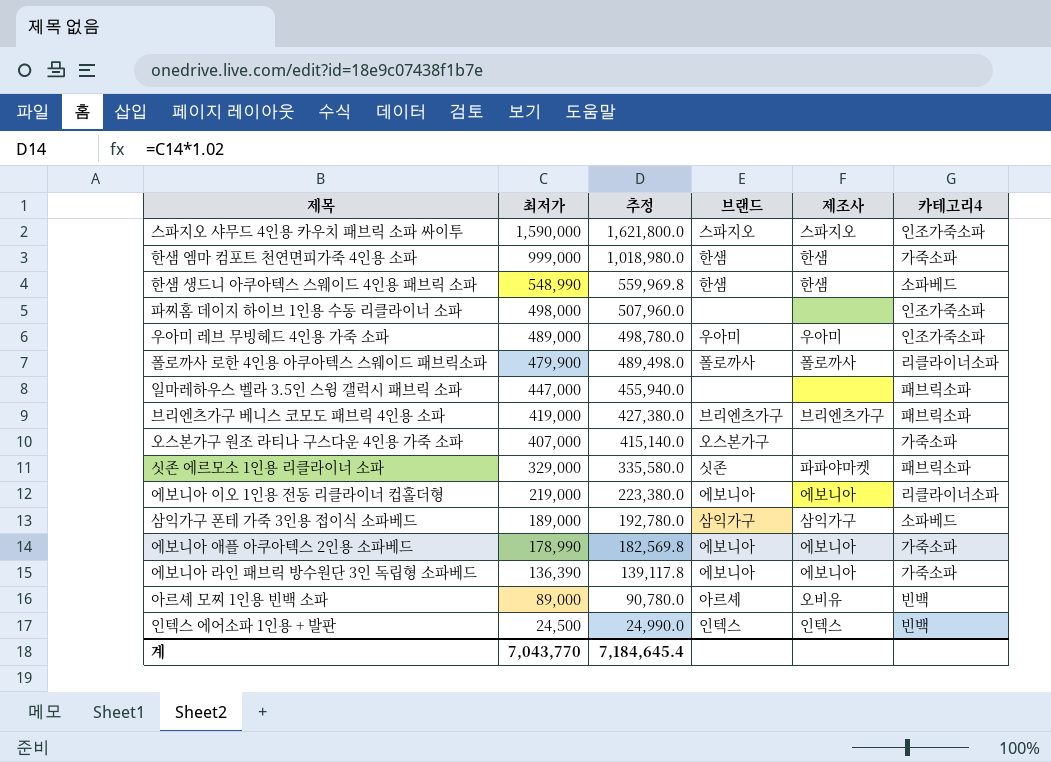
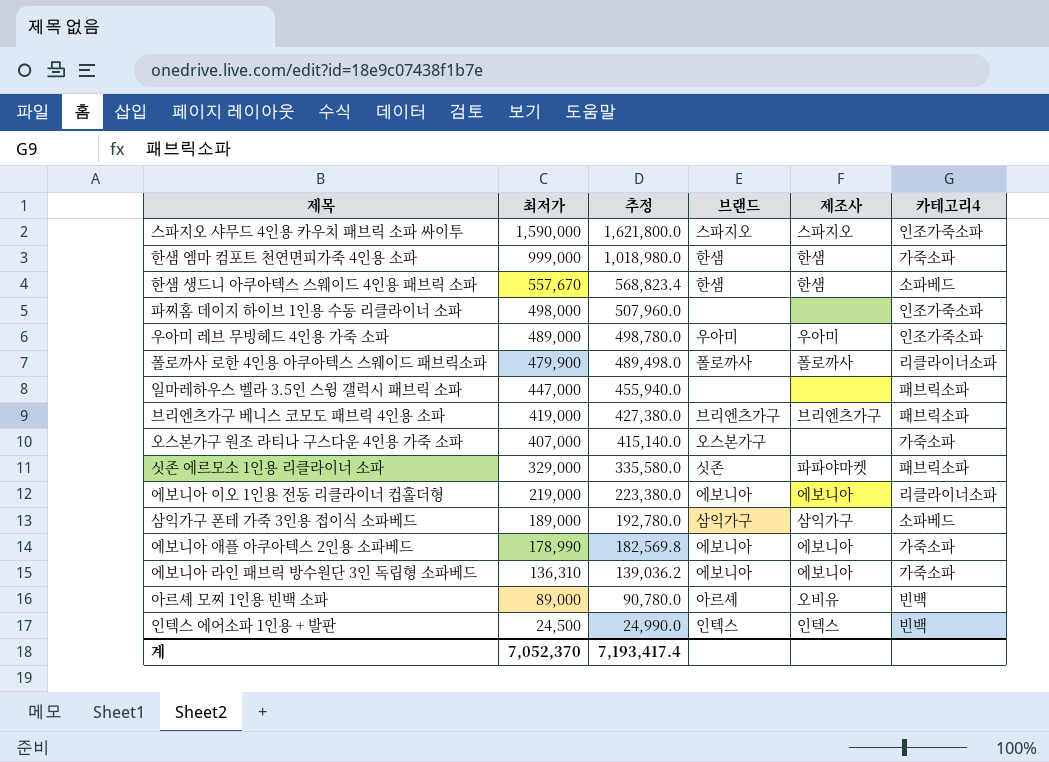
한샘 생드니 아쿠아텍스 스웨이드 4인용 패브릭 소파 | 최저가: 548,990 -> 557,670
한샘 생드니 아쿠아텍스 스웨이드 4인용 패브릭 소파 | 추정: 559,969.8 -> 568,823.4
에보니아 라인 패브릭 방수원단 3인 독립형 소파베드 | 최저가: 136,390 -> 136,310
에보니아 라인 패브릭 방수원단 3인 독립형 소파베드 | 추정: 139,117.8 -> 139,036.2
계 | 최저가: 7,043,770 -> 7,052,370
계 | 추정: 7,184,645.4 -> 7,193,417.4

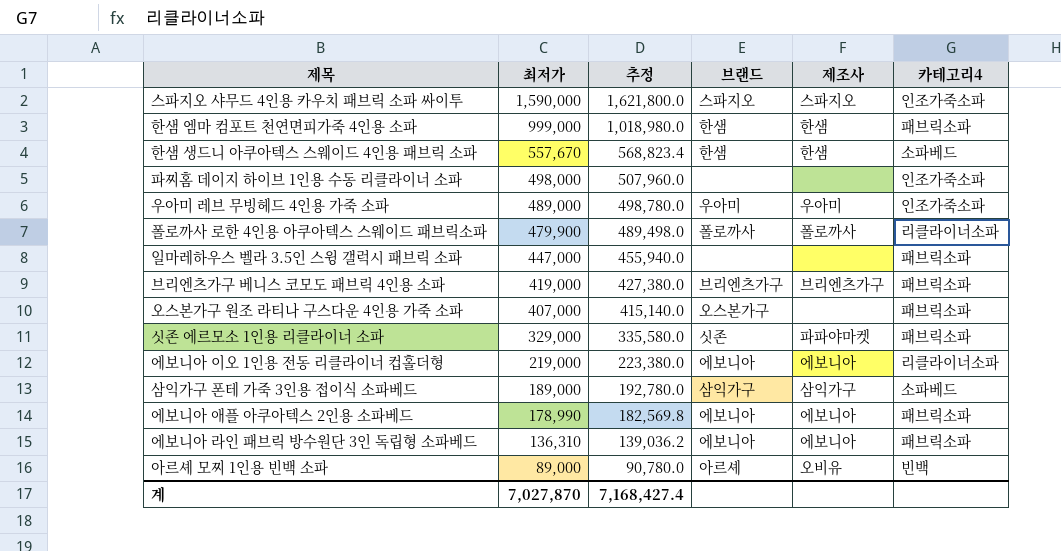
row 인텍스 에어소파 1인용 + 발판: 24,500 | 24,990.0 | 인텍스 | 인텍스 | 빈백 -> none
한샘 엠마 컴포트 천연면피가죽 4인용 소파 | 카테고리4: 가죽소파 -> 패브릭소파
오스본가구 원조 라티나 구스다운 4인용 가죽 소파 | 카테고리4: 가죽소파 -> 패브릭소파
에보니아 애플 아쿠아텍스 2인용 소파베드 | 카테고리4: 가죽소파 -> 패브릭소파
에보니아 라인 패브릭 방수원단 3인 독립형 소파베드 | 카테고리4: 가죽소파 -> 패브릭소파
계 | 최저가: 7,052,370 -> 7,027,870
계 | 추정: 7,193,417.4 -> 7,168,427.4

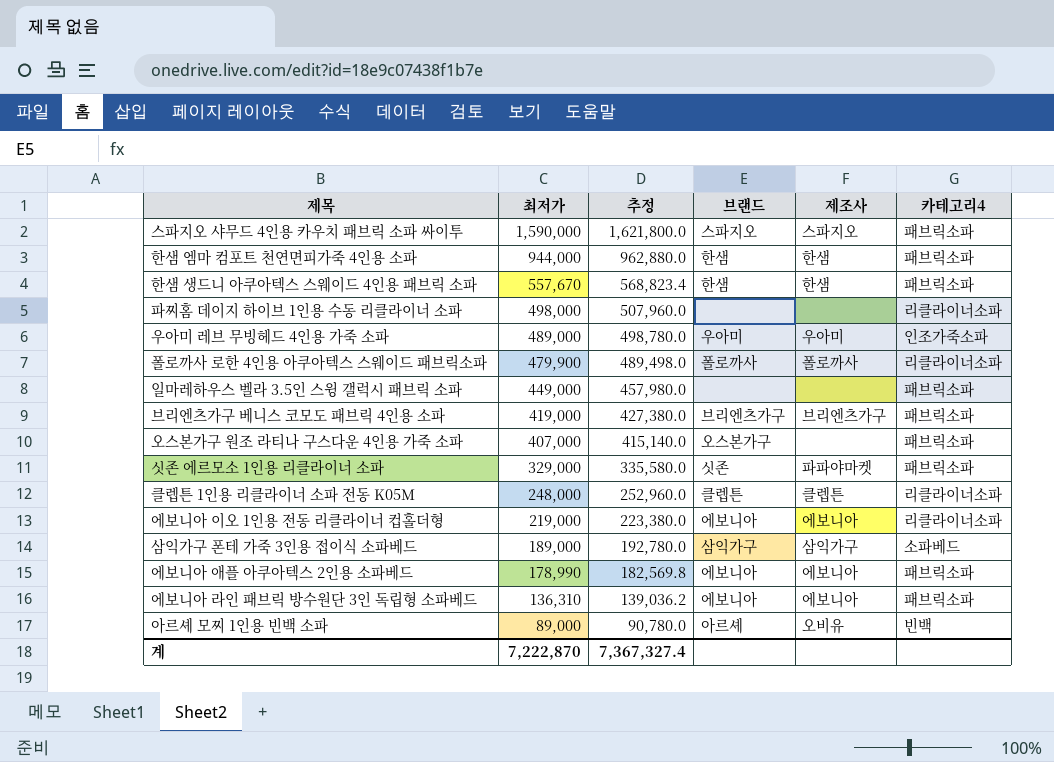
스파지오 샤무드 4인용 카우치 패브릭 소파 싸이투 | 카테고리4: 인조가죽소파 -> 패브릭소파
한샘 엠마 컴포트 천연면피가죽 4인용 소파 | 최저가: 999,000 -> 944,000
한샘 엠마 컴포트 천연면피가죽 4인용 소파 | 추정: 1,018,980.0 -> 962,880.0
한샘 생드니 아쿠아텍스 스웨이드 4인용 패브릭 소파 | 카테고리4: 소파베드 -> 패브릭소파
파찌홈 데이지 하이브 1인용 수동 리클라이너 소파 | 카테고리4: 인조가죽소파 -> 리클라이너소파
일마레하우스 벨라 3.5인 스윙 갤럭시 패브릭 소파 | 최저가: 447,000 -> 449,000
일마레하우스 벨라 3.5인 스윙 갤럭시 패브릭 소파 | 추정: 455,940.0 -> 457,980.0
row 클렙튼 1인용 리클라이너 소파 전동 K05M: none -> 248,000 | 252,960.0 | 클렙튼 | 클렙튼 | 리클라이너소파
계 | 최저가: 7,027,870 -> 7,222,870
계 | 추정: 7,168,427.4 -> 7,367,327.4

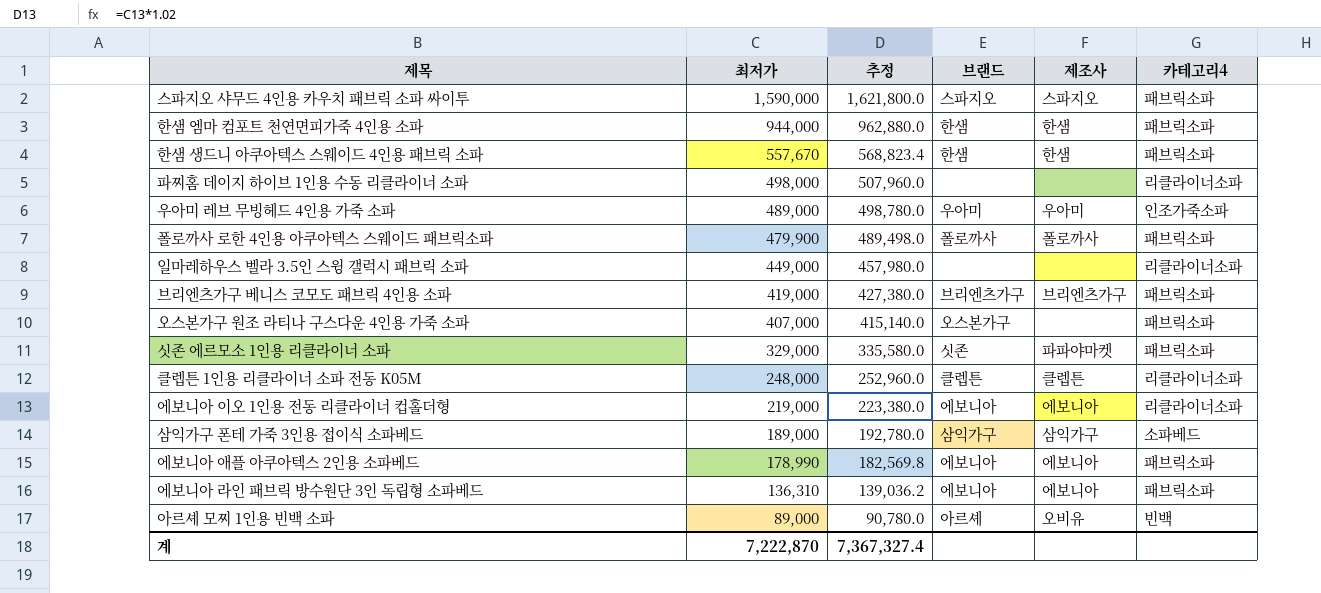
폴로까사 로한 4인용 아쿠아텍스 스웨이드 패브릭소파 | 카테고리4: 리클라이너소파 -> 패브릭소파
일마레하우스 벨라 3.5인 스윙 갤럭시 패브릭 소파 | 카테고리4: 패브릭소파 -> 리클라이너소파

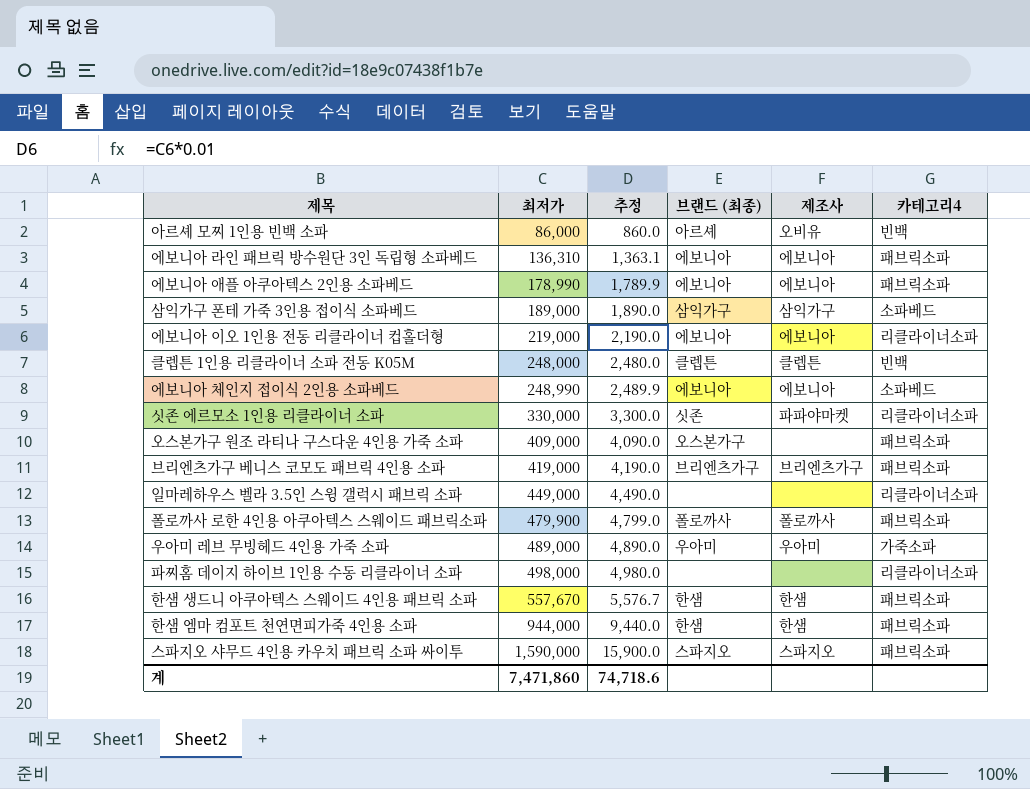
row order: 최저가 descending -> 최저가 ascending
column 추정 | formula: [최저가] * 1.02 -> [최저가] * 0.01
column name: 브랜드 -> 브랜드 (최종)
아르셰 모찌 1인용 빈백 소파 | 최저가: 89,000 -> 86,000
클렙튼 1인용 리클라이너 소파 전동 K05M | 카테고리4: 리클라이너소파 -> 빈백
row 에보니아 체인지 접이식 2인용 소파베드: none -> 248,990 | 2,489.9 | 에보니아 | 에보니아 | 소파베드
싯존 에르모소 1인용 리클라이너 소파 | 최저가: 329,000 -> 330,000
싯존 에르모소 1인용 리클라이너 소파 | 카테고리4: 패브릭소파 -> 리클라이너소파
오스본가구 원조 라티나 구스다운 4인용 가죽 소파 | 최저가: 407,000 -> 409,000
우아미 레브 무빙헤드 4인용 가죽 소파 | 카테고리4: 인조가죽소파 -> 가죽소파
계 | 최저가: 7,222,870 -> 7,471,860
계 | 추정: 7,367,327.4 -> 74,718.6

